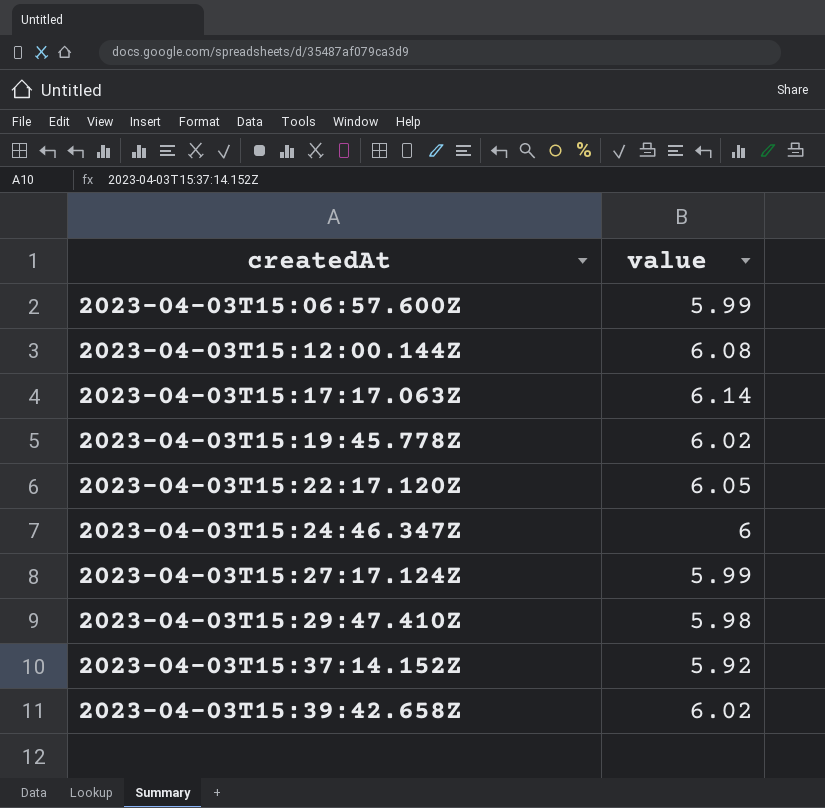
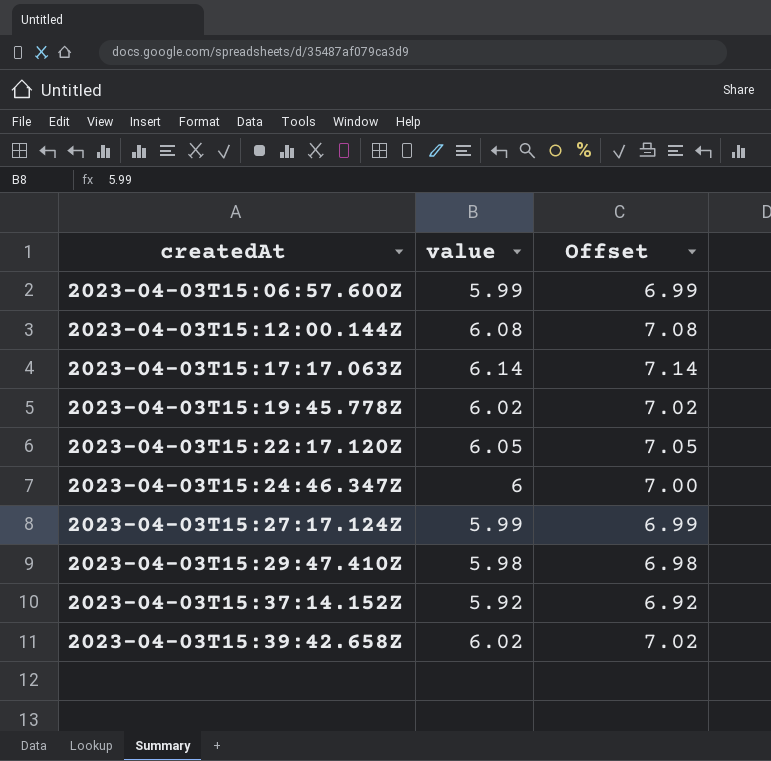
column Offset | formula: none -> [value] + 1

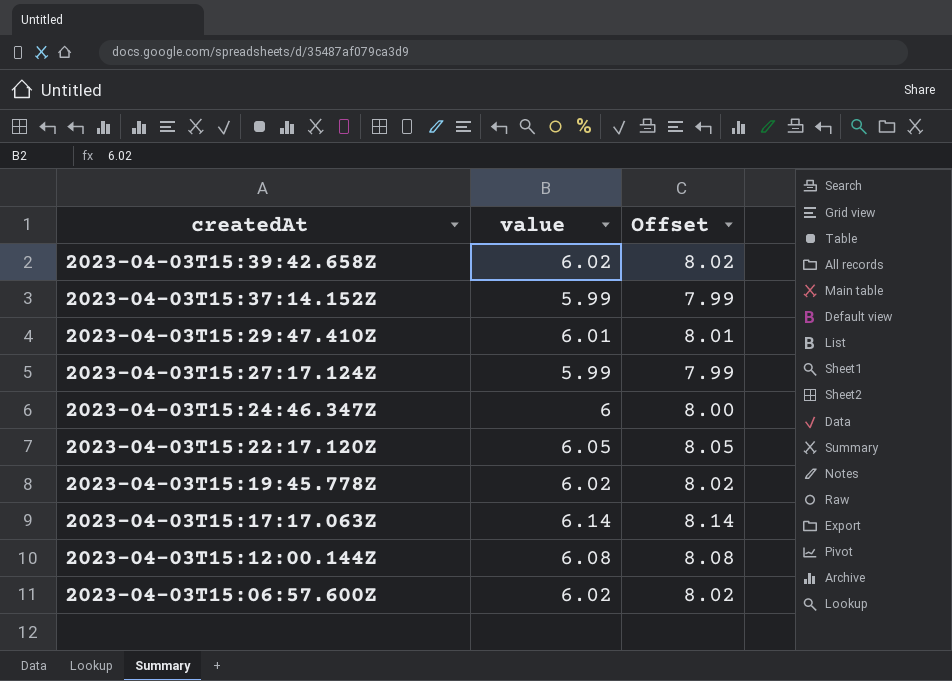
row order: createdAt ascending -> createdAt descending
column Offset | formula: [value] + 1 -> [value] + 2
2023-04-03T15:37:14.152Z | value: 5.92 -> 5.99
2023-04-03T15:29:47.410Z | value: 5.98 -> 6.01
2023-04-03T15:06:57.600Z | value: 5.99 -> 6.02

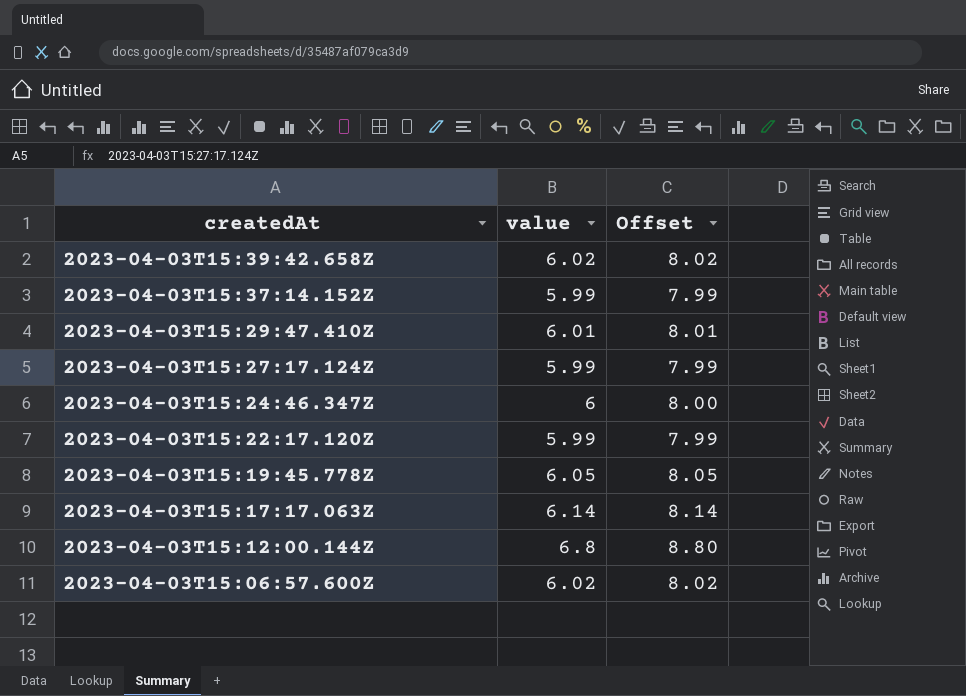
2023-04-03T15:22:17.120Z | value: 6.05 -> 5.99
2023-04-03T15:22:17.120Z | Offset: 8.05 -> 7.99
2023-04-03T15:19:45.778Z | value: 6.02 -> 6.05
2023-04-03T15:19:45.778Z | Offset: 8.02 -> 8.05
2023-04-03T15:12:00.144Z | value: 6.08 -> 6.8
2023-04-03T15:12:00.144Z | Offset: 8.08 -> 8.80

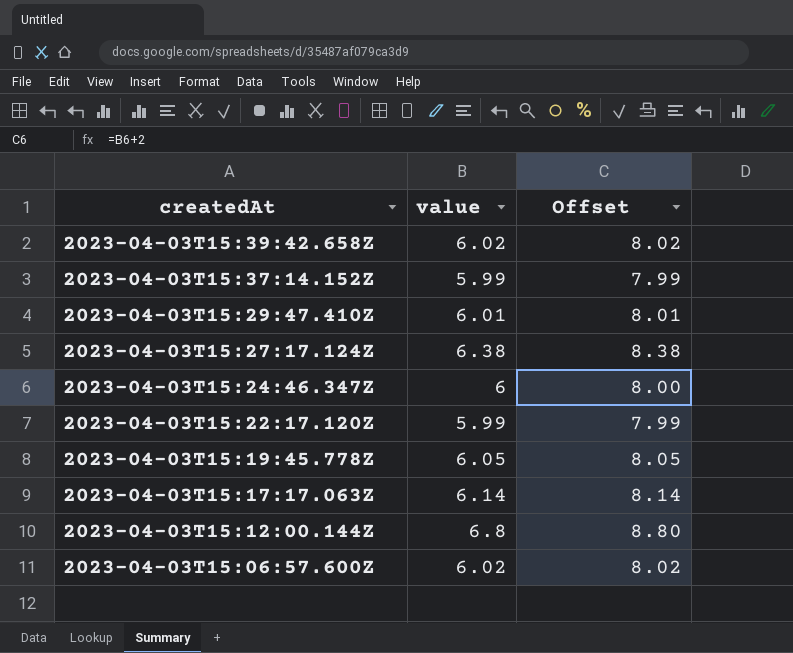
2023-04-03T15:27:17.124Z | value: 5.99 -> 6.38
2023-04-03T15:27:17.124Z | Offset: 7.99 -> 8.38

